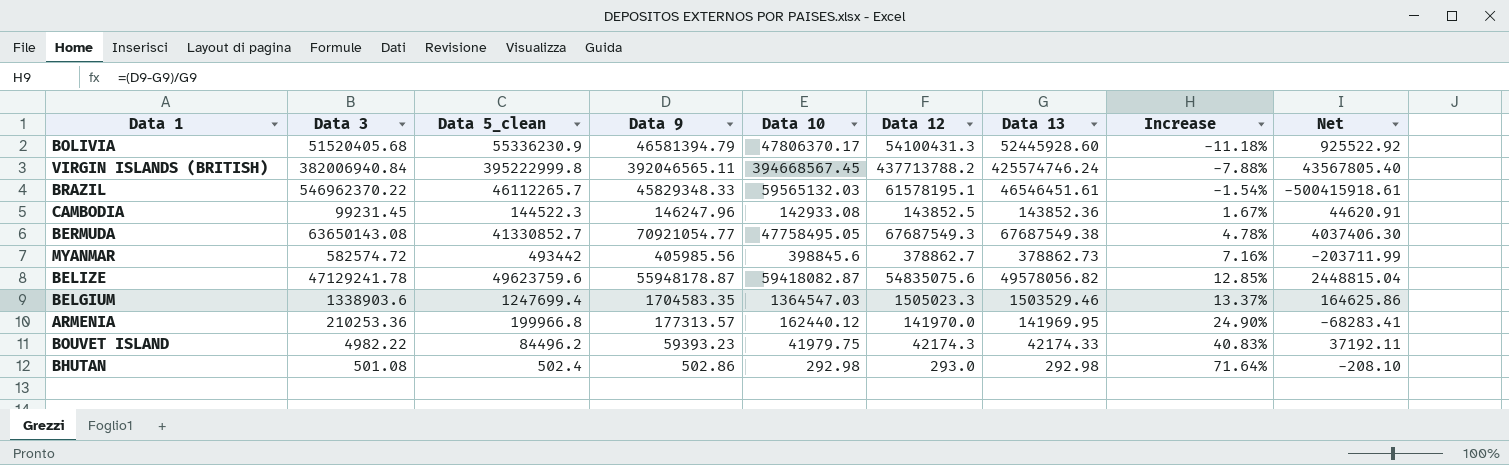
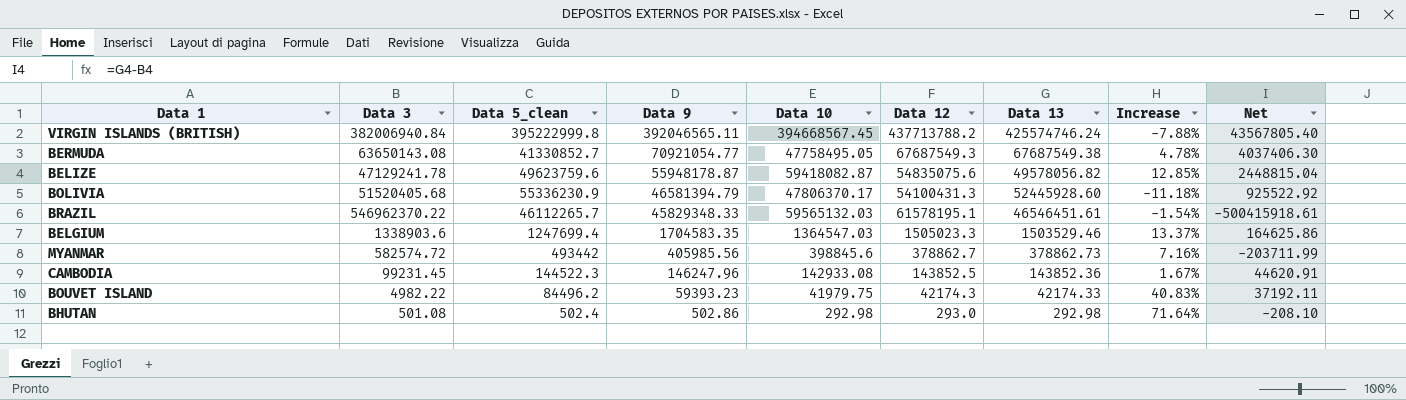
row order: Increase ascending -> Data 9 descending
row ARMENIA: 210253.36 | 199966.8 | 177313.57 | 162440.12 | 141970.0 | 141969.95 | 24.90% | -68283.41 -> none

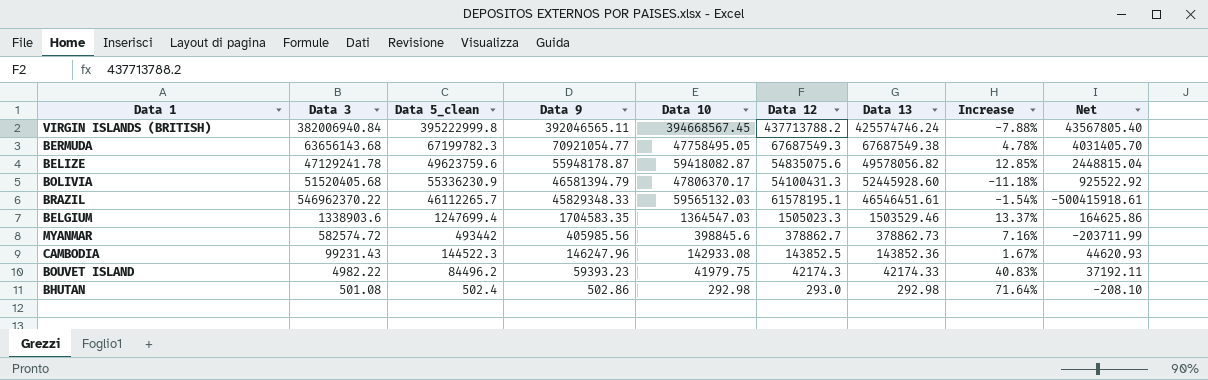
BERMUDA | Data 3: 63650143.08 -> 63656143.68
BERMUDA | Data 5_clean: 41330852.7 -> 67199782.3
BERMUDA | Net: 4037406.30 -> 4031405.70
CAMBODIA | Data 3: 99231.45 -> 99231.43
CAMBODIA | Net: 44620.91 -> 44620.93

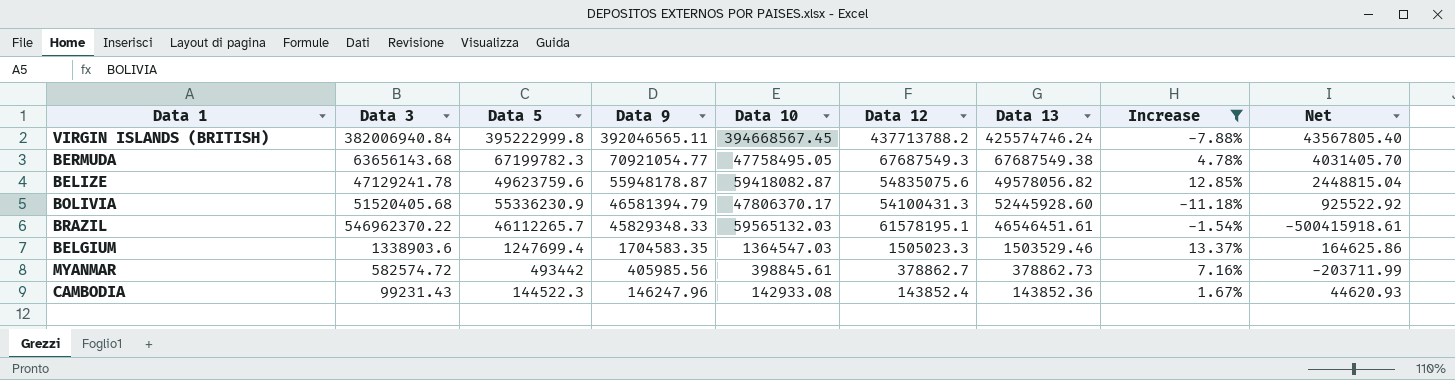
filter: none -> Increase <= 13.37%
column name: Data 5_clean -> Data 5
MYANMAR | Data 10: 398845.6 -> 398845.61
CAMBODIA | Data 12: 143852.5 -> 143852.4

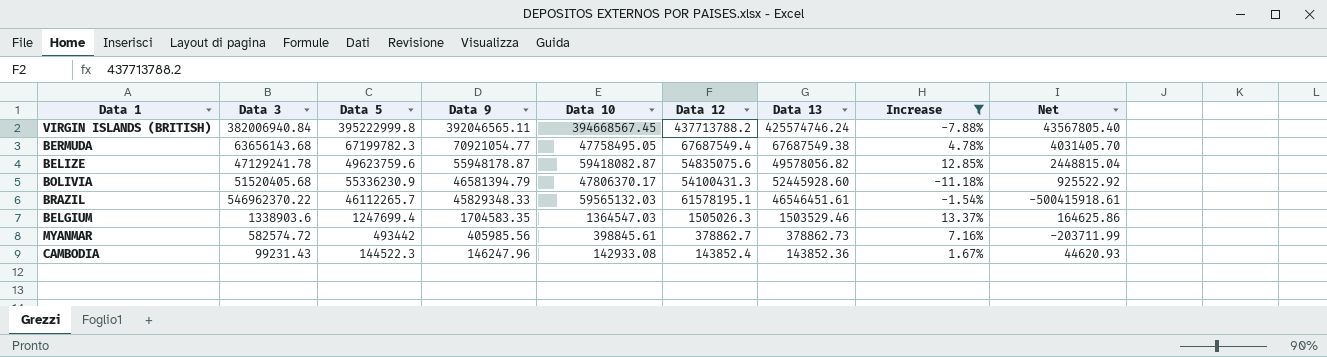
BERMUDA | Data 12: 67687549.3 -> 67687549.4
BELGIUM | Data 12: 1505023.3 -> 1505026.3

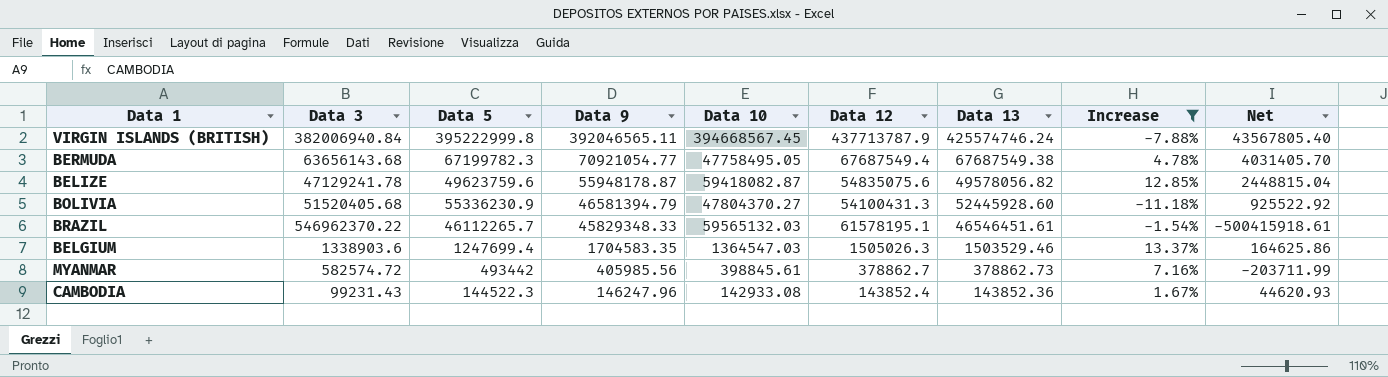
VIRGIN ISLANDS (BRITISH) | Data 12: 437713788.2 -> 437713787.9
BOLIVIA | Data 10: 47806370.17 -> 47804370.27

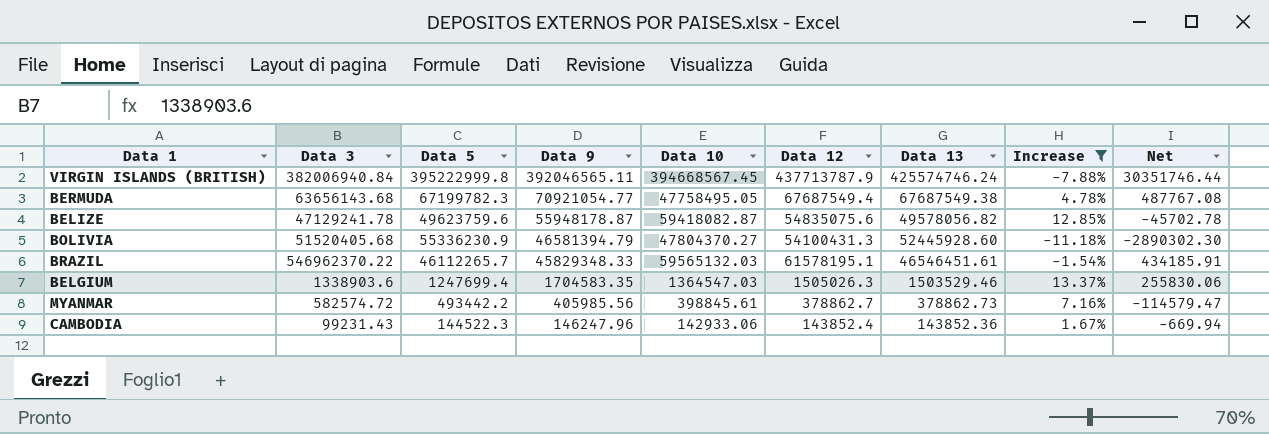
column Net | formula: [Data 13] - [Data 3] -> [Data 13] - [Data 5]
MYANMAR | Data 5: 493442 -> 493442.2
CAMBODIA | Data 10: 142933.08 -> 142933.06

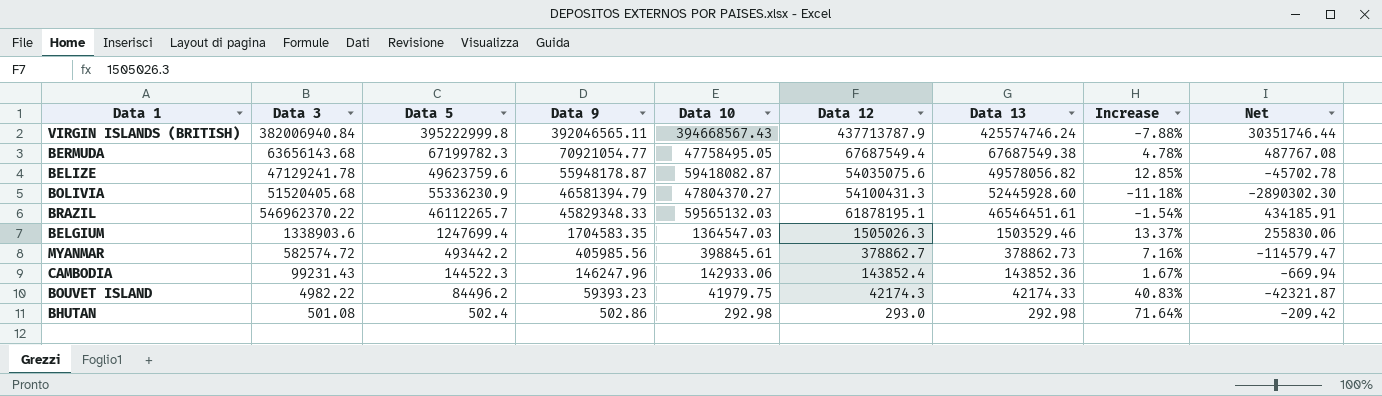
filter: Increase <= 13.37% -> none
VIRGIN ISLANDS (BRITISH) | Data 10: 394668567.45 -> 394668567.43
BELIZE | Data 12: 54835075.6 -> 54035075.6
BRAZIL | Data 12: 61578195.1 -> 61878195.1

